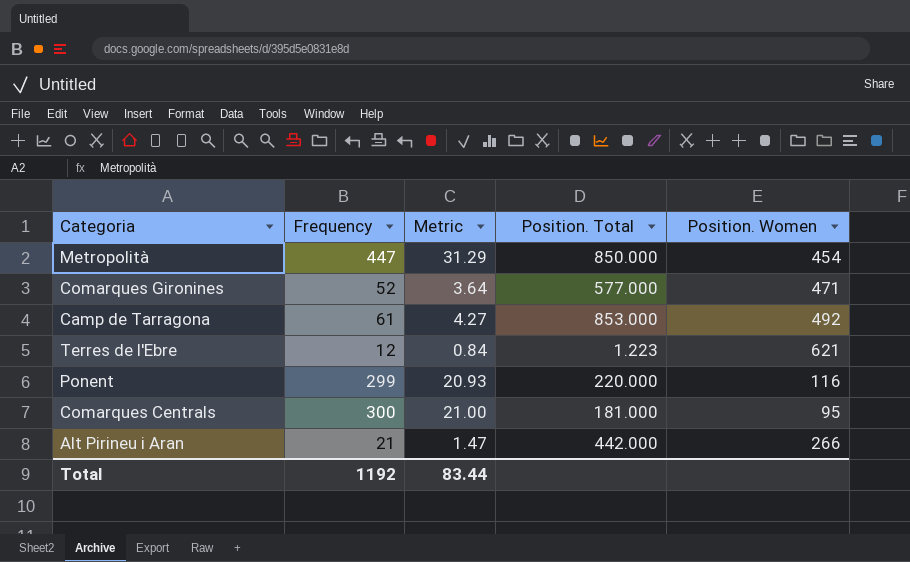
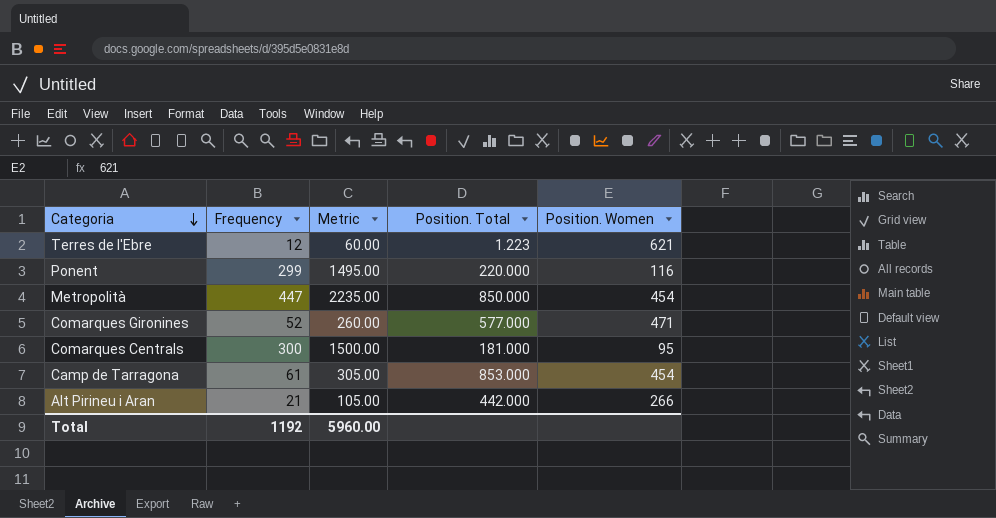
row order: none -> Categoria descending
column Metric | formula: [Frequency] * 0.07 -> [Frequency] * 5
Camp de Tarragona | Position. Women: 492 -> 454
Total | Metric: 83.44 -> 5960.00

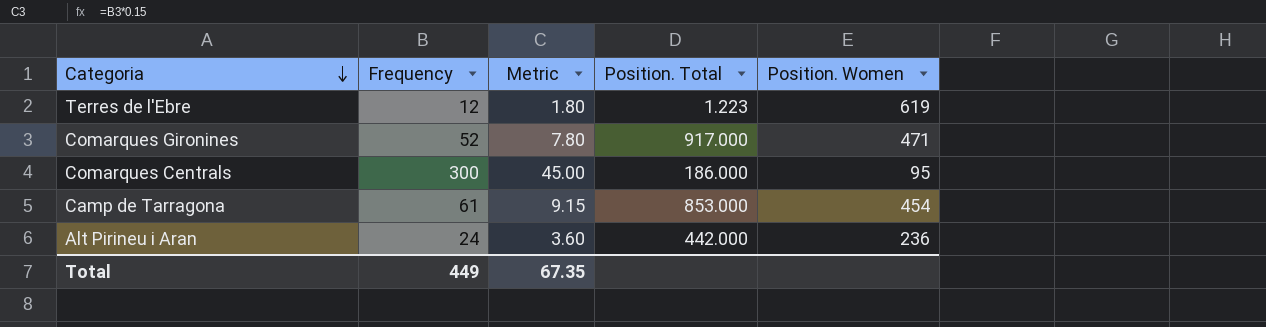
column Metric | formula: [Frequency] * 5 -> [Frequency] * 0.15
row Ponent: 299 | 1495.00 | 220.000 | 116 -> none
row Metropolità: 447 | 2235.00 | 850.000 | 454 -> none
Terres de l'Ebre | Position. Women: 621 -> 619
Comarques Gironines | Position. Total: 577.000 -> 917.000
Comarques Centrals | Position. Total: 181.000 -> 186.000
Alt Pirineu i Aran | Frequency: 21 -> 24
Alt Pirineu i Aran | Position. Women: 266 -> 236
Total | Frequency: 1192 -> 449
Total | Metric: 5960.00 -> 67.35

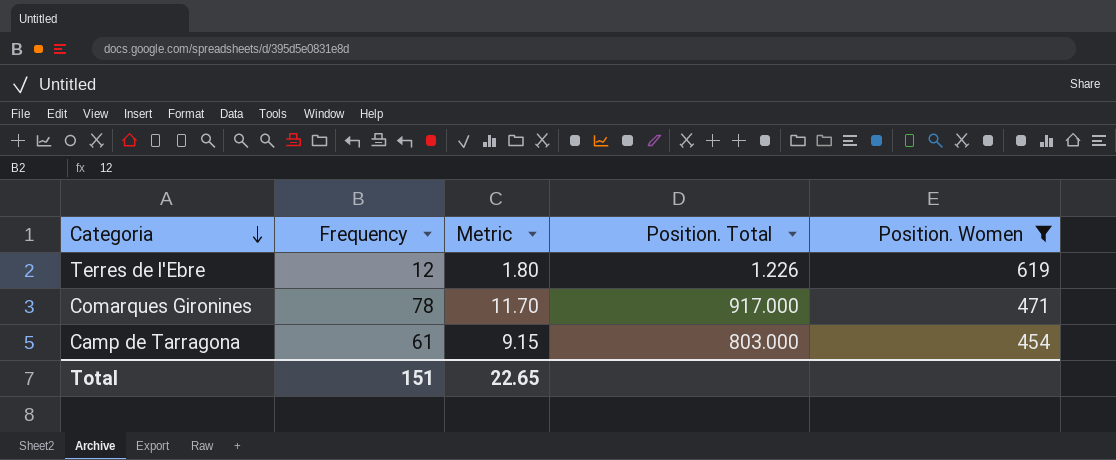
filter: none -> Position. Women >= 454
Terres de l'Ebre | Position. Total: 1.223 -> 1.226
Comarques Gironines | Frequency: 52 -> 78
Comarques Gironines | Metric: 7.80 -> 11.70
Camp de Tarragona | Position. Total: 853.000 -> 803.000
Total | Frequency: 449 -> 151
Total | Metric: 67.35 -> 22.65

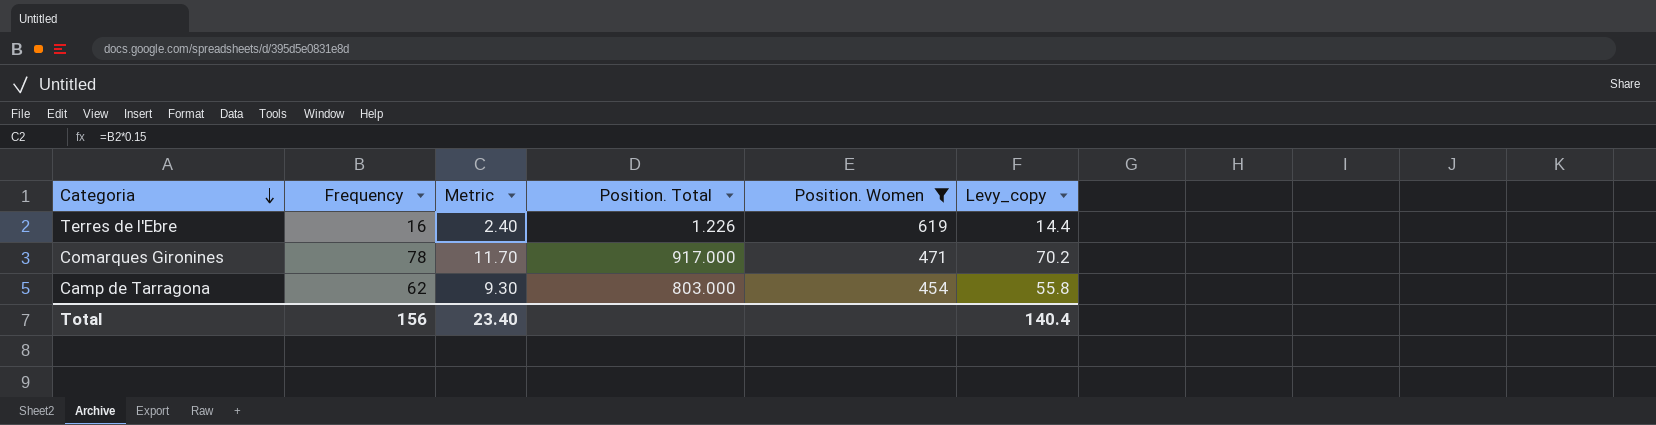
column Levy_copy | formula: none -> [Frequency] * 0.9
Terres de l'Ebre | Frequency: 12 -> 16
Terres de l'Ebre | Metric: 1.80 -> 2.40
Camp de Tarragona | Frequency: 61 -> 62
Camp de Tarragona | Metric: 9.15 -> 9.30
Total | Frequency: 151 -> 156
Total | Metric: 22.65 -> 23.40

